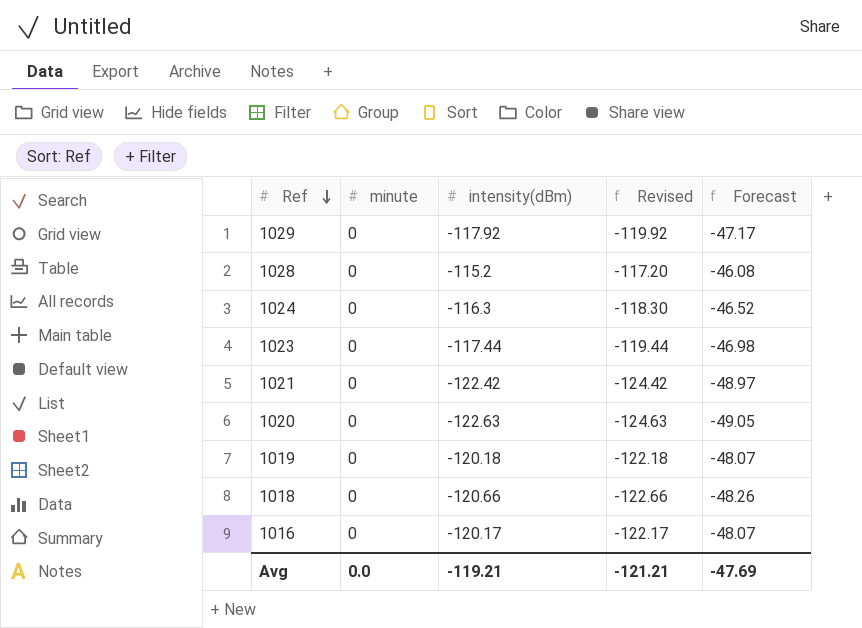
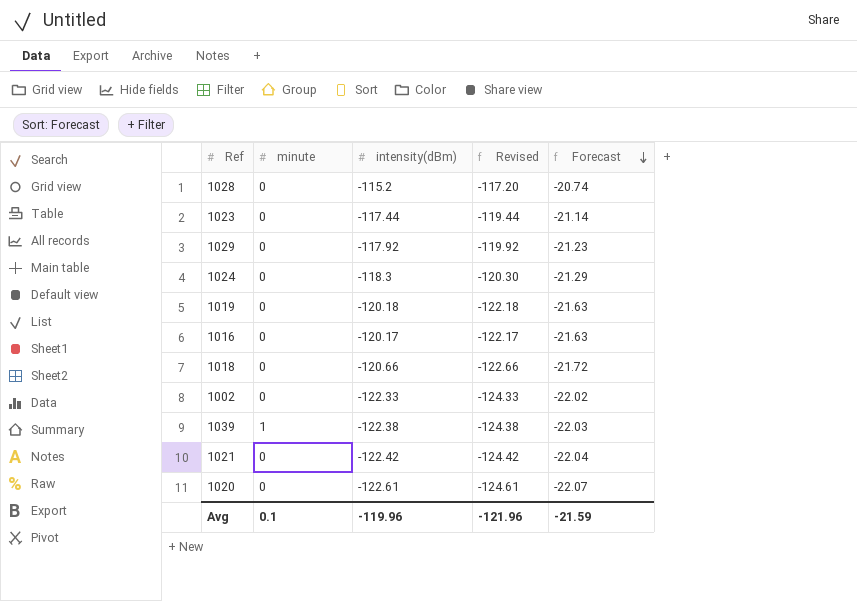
row order: Ref descending -> Forecast descending
column Forecast | formula: [intensity(dBm)] * 0.4 -> [intensity(dBm)] * 0.18
1024 | intensity(dBm): -116.3 -> -118.3
1024 | Revised: -118.30 -> -120.30
row 1002: none -> 0 | -122.33 | -124.33 | -22.02
row 1039: none -> 1 | -122.38 | -124.38 | -22.03
1020 | intensity(dBm): -122.63 -> -122.61
1020 | Revised: -124.63 -> -124.61
Avg | minute: 0.0 -> 0.1
Avg | intensity(dBm): -119.21 -> -119.96
Avg | Revised: -121.21 -> -121.96
Avg | Forecast: -47.69 -> -21.59

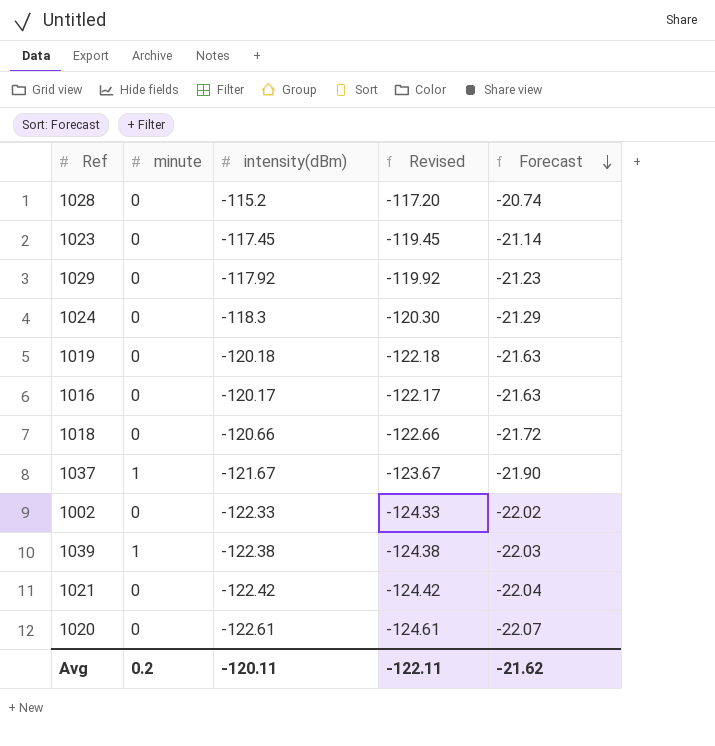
1023 | intensity(dBm): -117.44 -> -117.45
1023 | Revised: -119.44 -> -119.45
row 1037: none -> 1 | -121.67 | -123.67 | -21.90
Avg | minute: 0.1 -> 0.2
Avg | intensity(dBm): -119.96 -> -120.11
Avg | Revised: -121.96 -> -122.11
Avg | Forecast: -21.59 -> -21.62

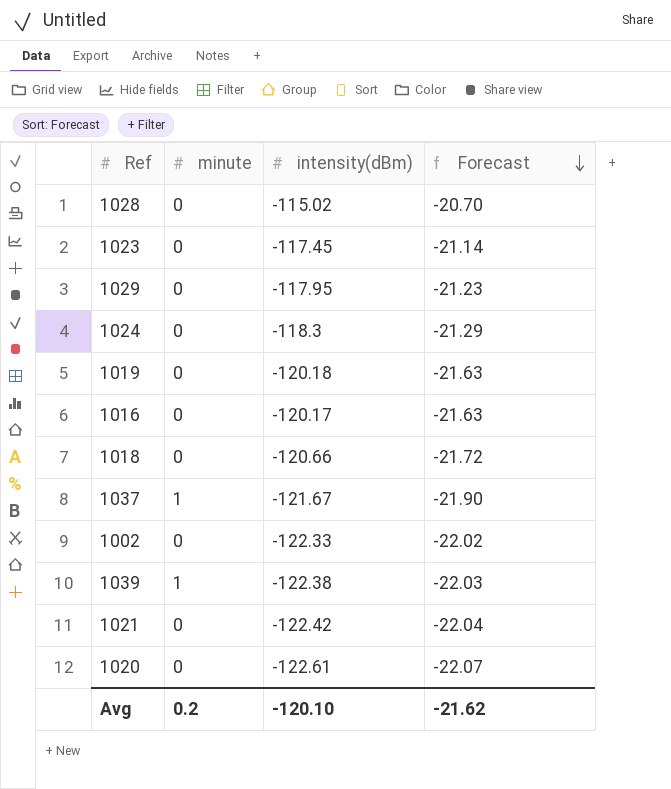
column Revised | formula: [intensity(dBm)] - 2 -> none
1028 | intensity(dBm): -115.2 -> -115.02
1028 | Forecast: -20.74 -> -20.70
1029 | intensity(dBm): -117.92 -> -117.95
Avg | intensity(dBm): -120.11 -> -120.10

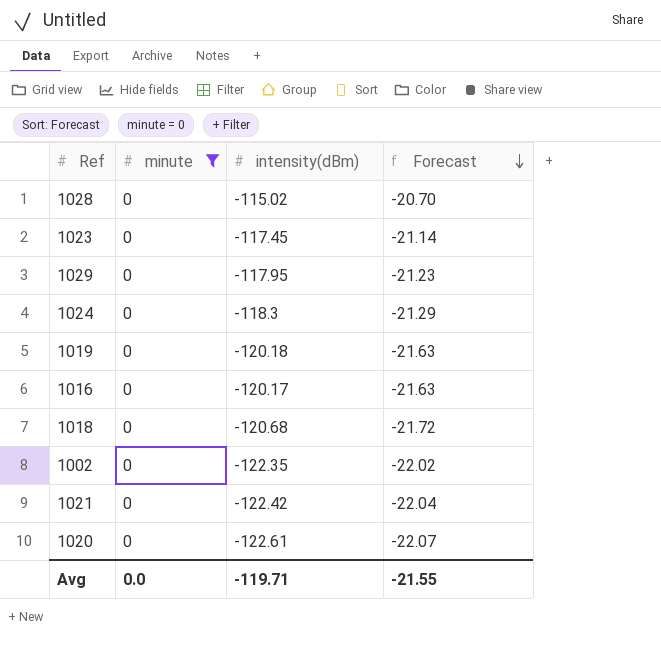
filter: none -> minute = 0
1018 | intensity(dBm): -120.66 -> -120.68
1002 | intensity(dBm): -122.33 -> -122.35
Avg | minute: 0.2 -> 0.0
Avg | intensity(dBm): -120.10 -> -119.71
Avg | Forecast: -21.62 -> -21.55

